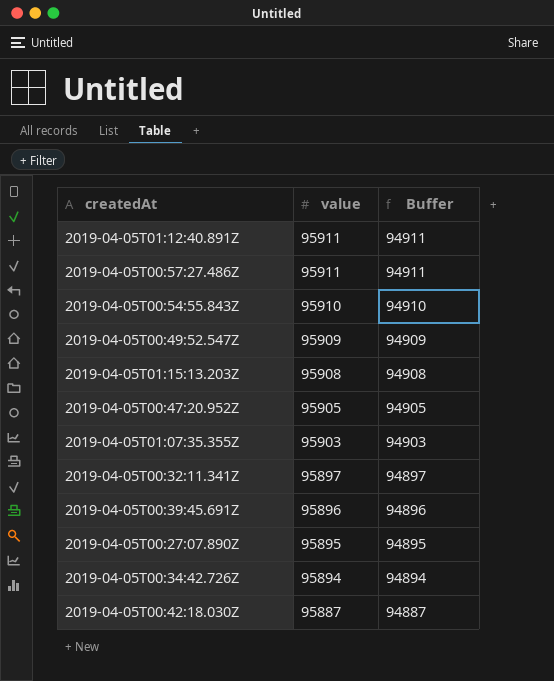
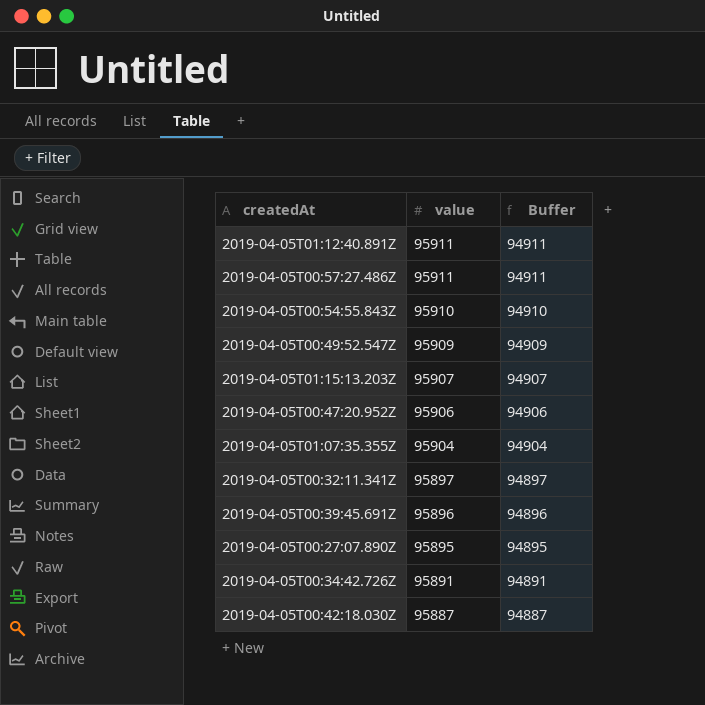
2019-04-05T01:15:13.203Z | value: 95908 -> 95907
2019-04-05T01:15:13.203Z | Buffer: 94908 -> 94907
2019-04-05T00:47:20.952Z | value: 95905 -> 95906
2019-04-05T00:47:20.952Z | Buffer: 94905 -> 94906
2019-04-05T01:07:35.355Z | value: 95903 -> 95904
2019-04-05T01:07:35.355Z | Buffer: 94903 -> 94904
2019-04-05T00:34:42.726Z | value: 95894 -> 95891
2019-04-05T00:34:42.726Z | Buffer: 94894 -> 94891

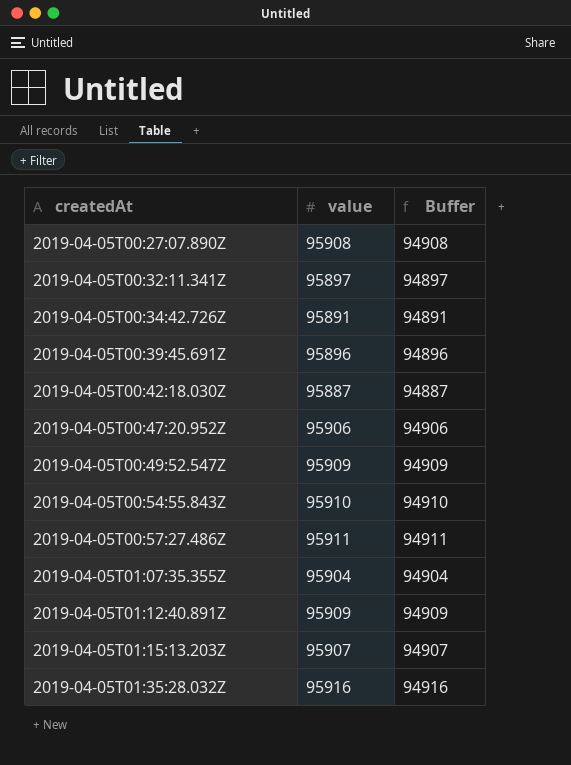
row order: value descending -> createdAt ascending
2019-04-05T00:27:07.890Z | value: 95895 -> 95908
2019-04-05T00:27:07.890Z | Buffer: 94895 -> 94908
2019-04-05T01:12:40.891Z | value: 95911 -> 95909
2019-04-05T01:12:40.891Z | Buffer: 94911 -> 94909
row 2019-04-05T01:35:28.032Z: none -> 95916 | 94916

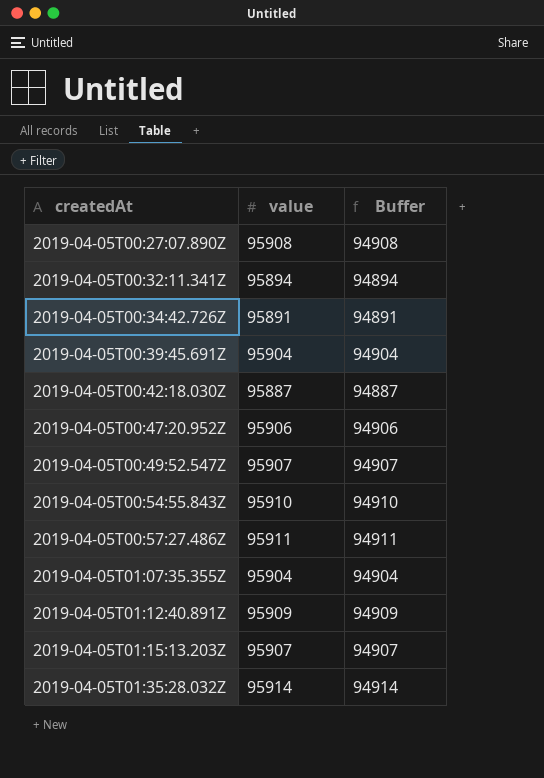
2019-04-05T00:32:11.341Z | value: 95897 -> 95894
2019-04-05T00:32:11.341Z | Buffer: 94897 -> 94894
2019-04-05T00:39:45.691Z | value: 95896 -> 95904
2019-04-05T00:39:45.691Z | Buffer: 94896 -> 94904
2019-04-05T00:49:52.547Z | value: 95909 -> 95907
2019-04-05T00:49:52.547Z | Buffer: 94909 -> 94907
2019-04-05T01:35:28.032Z | value: 95916 -> 95914
2019-04-05T01:35:28.032Z | Buffer: 94916 -> 94914

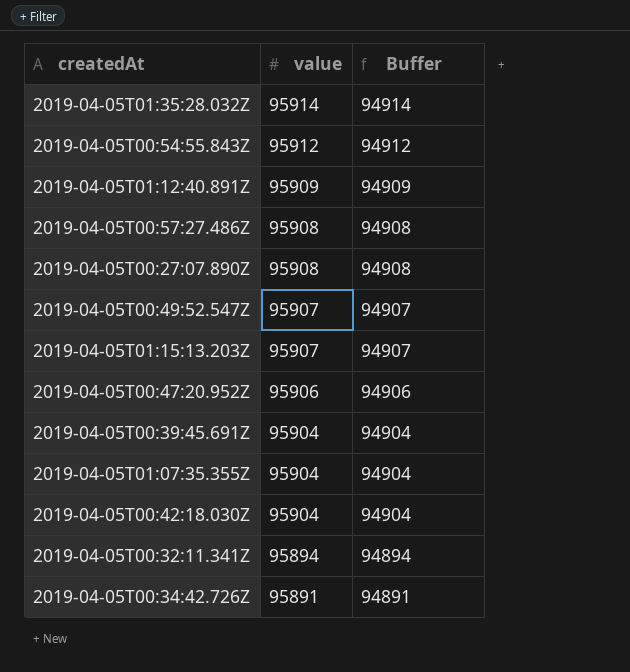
row order: createdAt ascending -> value descending
2019-04-05T00:54:55.843Z | value: 95910 -> 95912
2019-04-05T00:54:55.843Z | Buffer: 94910 -> 94912
2019-04-05T00:57:27.486Z | value: 95911 -> 95908
2019-04-05T00:57:27.486Z | Buffer: 94911 -> 94908
2019-04-05T00:42:18.030Z | value: 95887 -> 95904
2019-04-05T00:42:18.030Z | Buffer: 94887 -> 94904

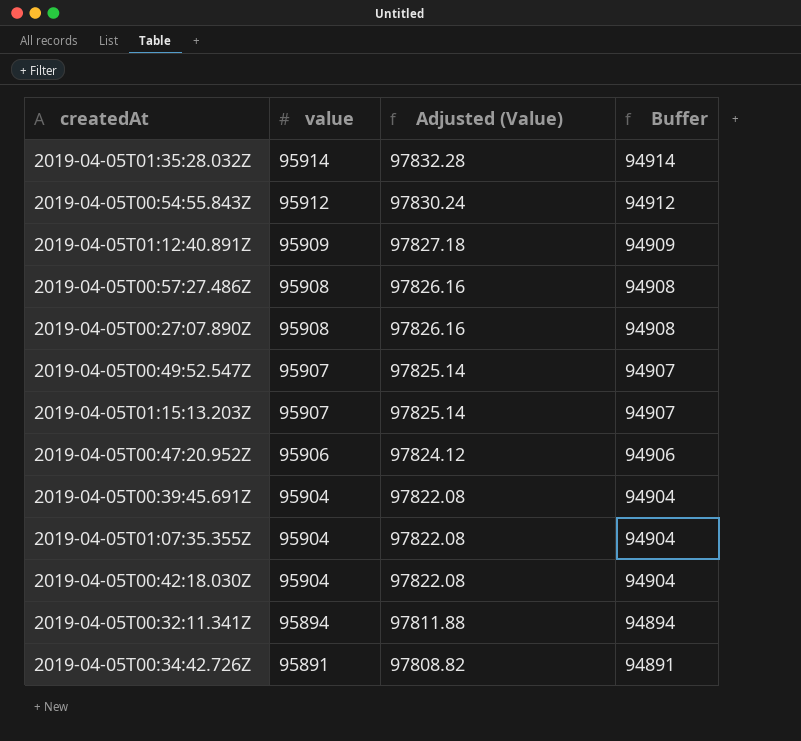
column Adjusted (Value) | formula: none -> [value] * 1.02

